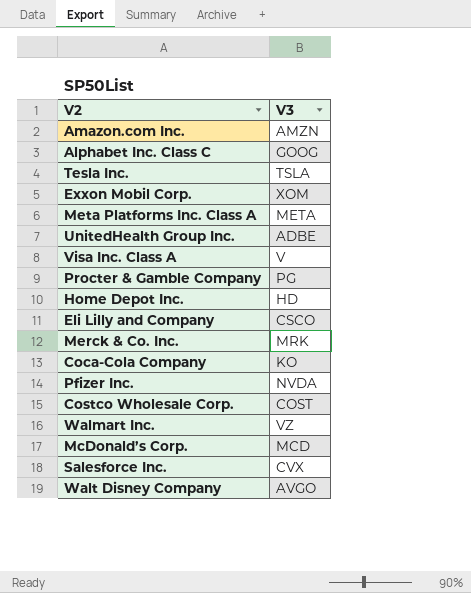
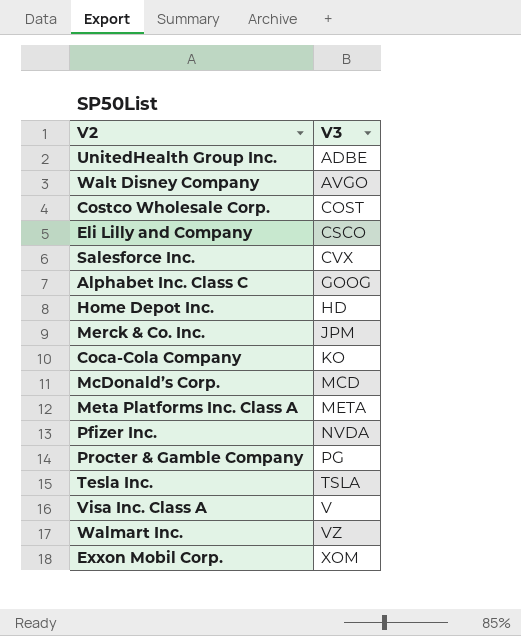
row order: none -> V3 ascending
row Amazon.com Inc.: AMZN -> none
Merck & Co. Inc. | V3: MRK -> JPM

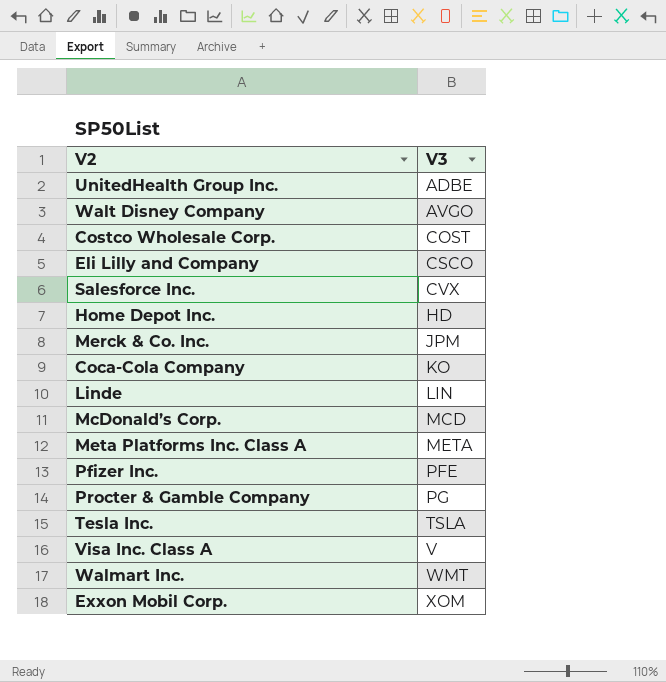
row Alphabet Inc. Class C: GOOG -> none
row Linde: none -> LIN
Pfizer Inc. | V3: NVDA -> PFE
Walmart Inc. | V3: VZ -> WMT

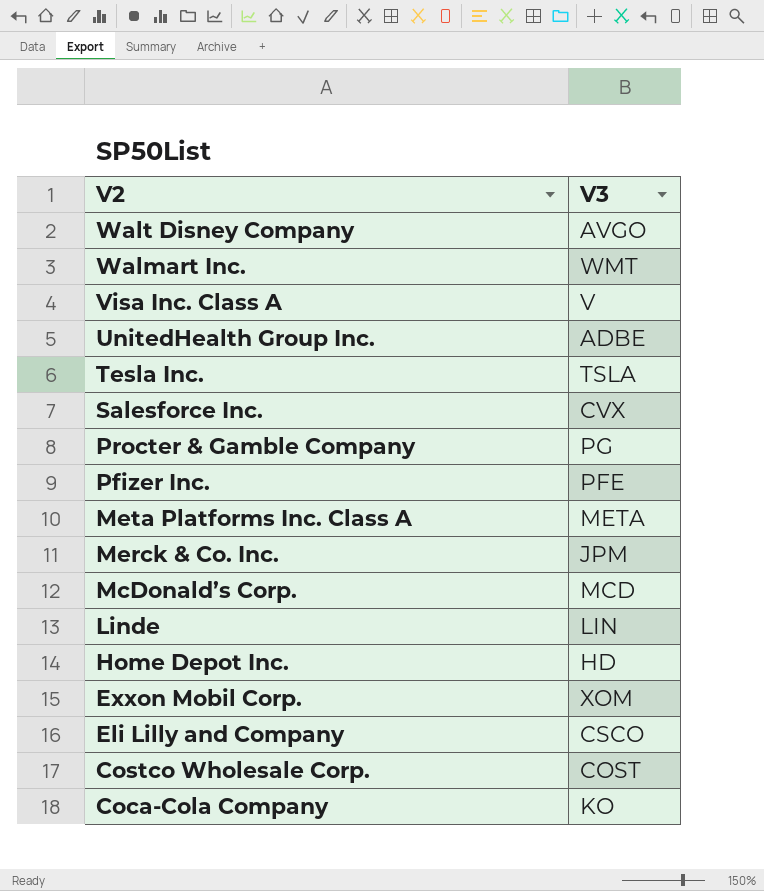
row order: V3 ascending -> V2 descending

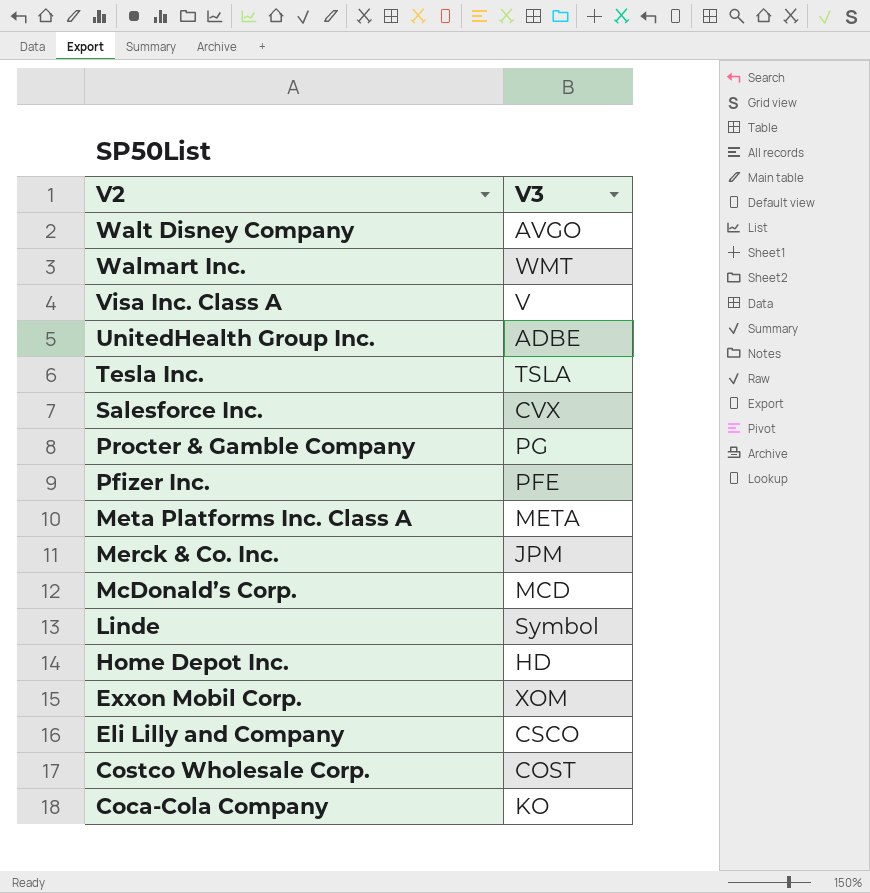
Linde | V3: LIN -> Symbol

